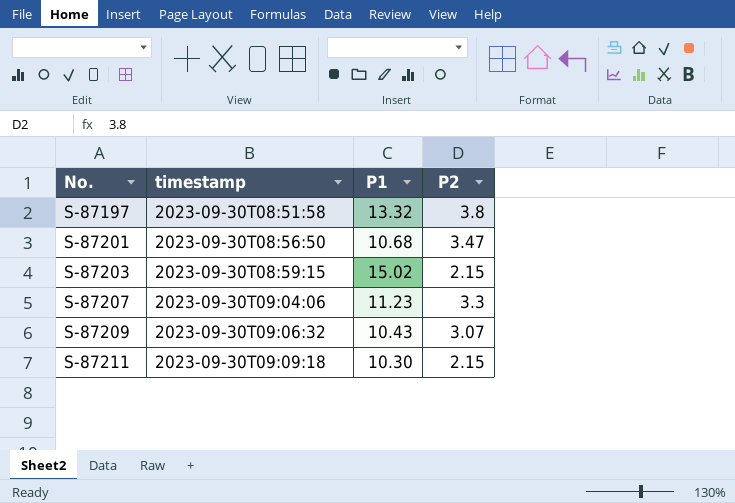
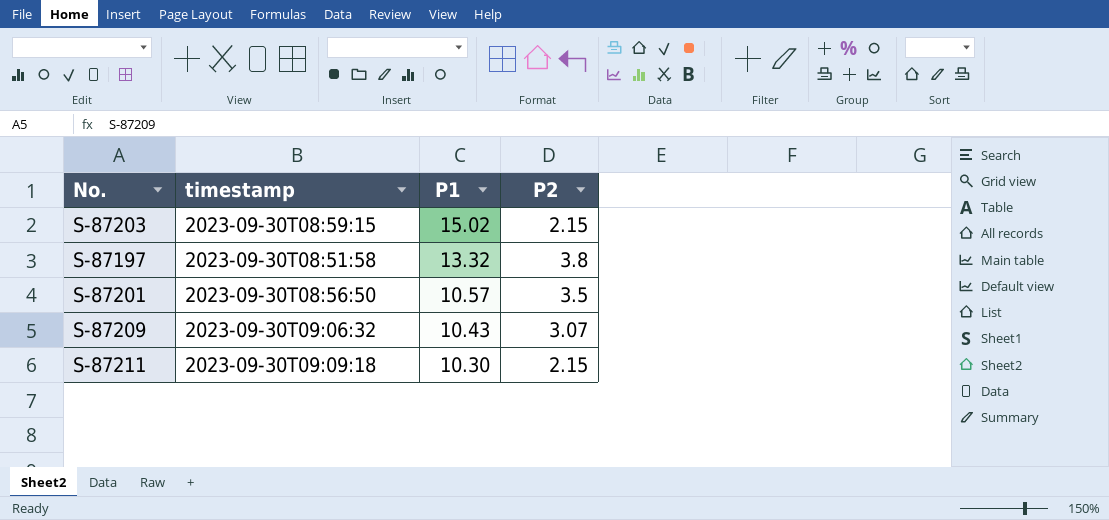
row order: No. ascending -> P1 descending
row S-87207: 2023-09-30T09:04:06 | 11.23 | 3.3 -> none
S-87201 | P1: 10.68 -> 10.57
S-87201 | P2: 3.47 -> 3.5

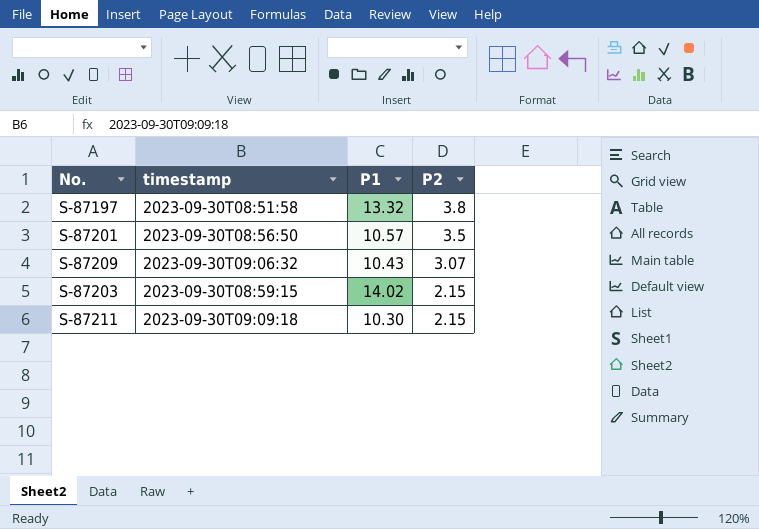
row order: P1 descending -> P2 descending
S-87203 | P1: 15.02 -> 14.02

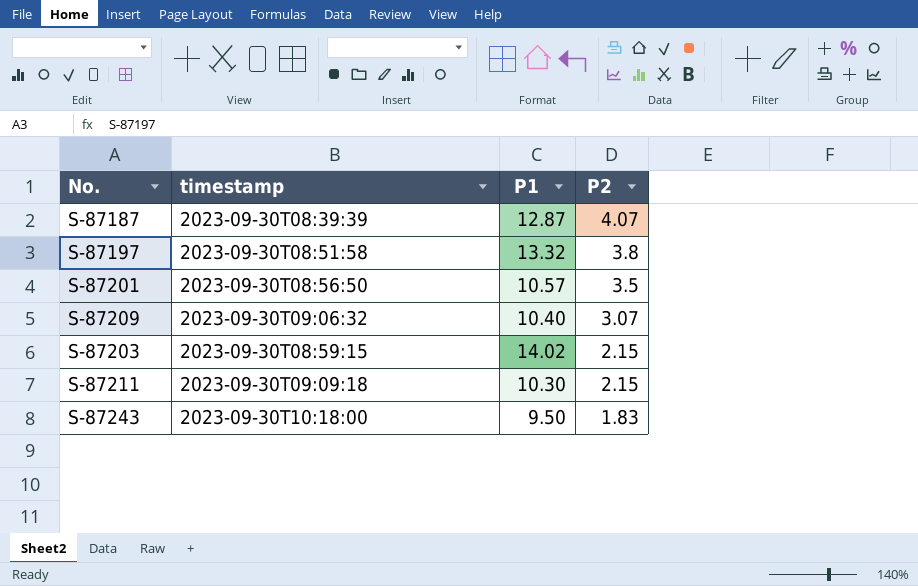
row S-87187: none -> 2023-09-30T08:39:39 | 12.87 | 4.07
S-87209 | P1: 10.43 -> 10.40
row S-87243: none -> 2023-09-30T10:18:00 | 9.50 | 1.83

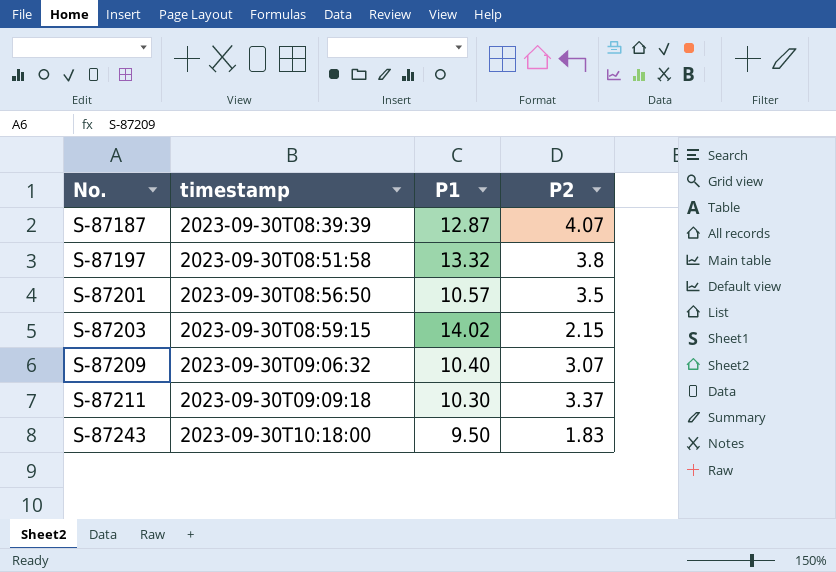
row order: P2 descending -> No. ascending
S-87211 | P2: 2.15 -> 3.37

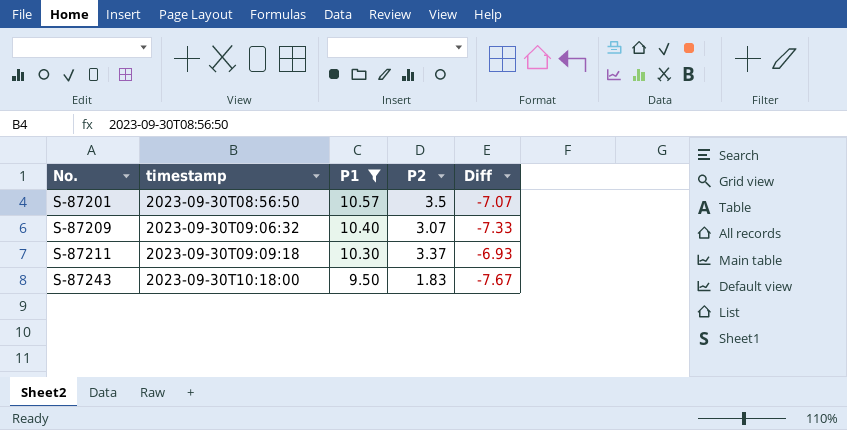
filter: none -> P1 <= 10.57
column Diff | formula: none -> [P2] - [P1]

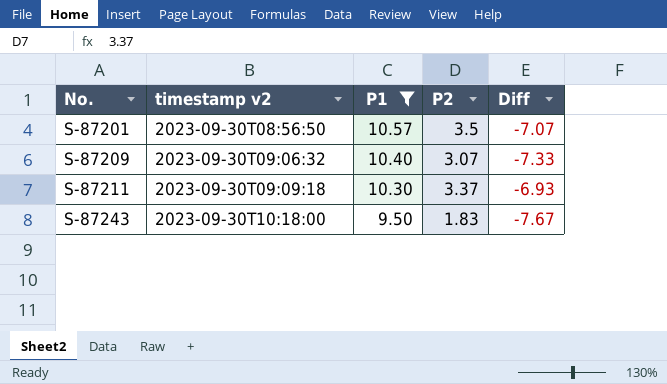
column name: timestamp -> timestamp v2

